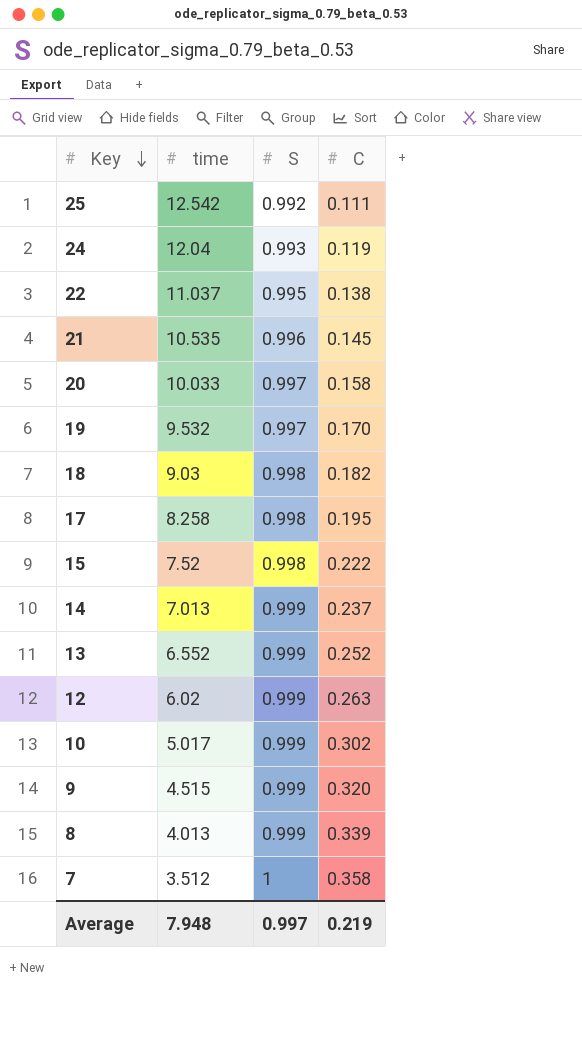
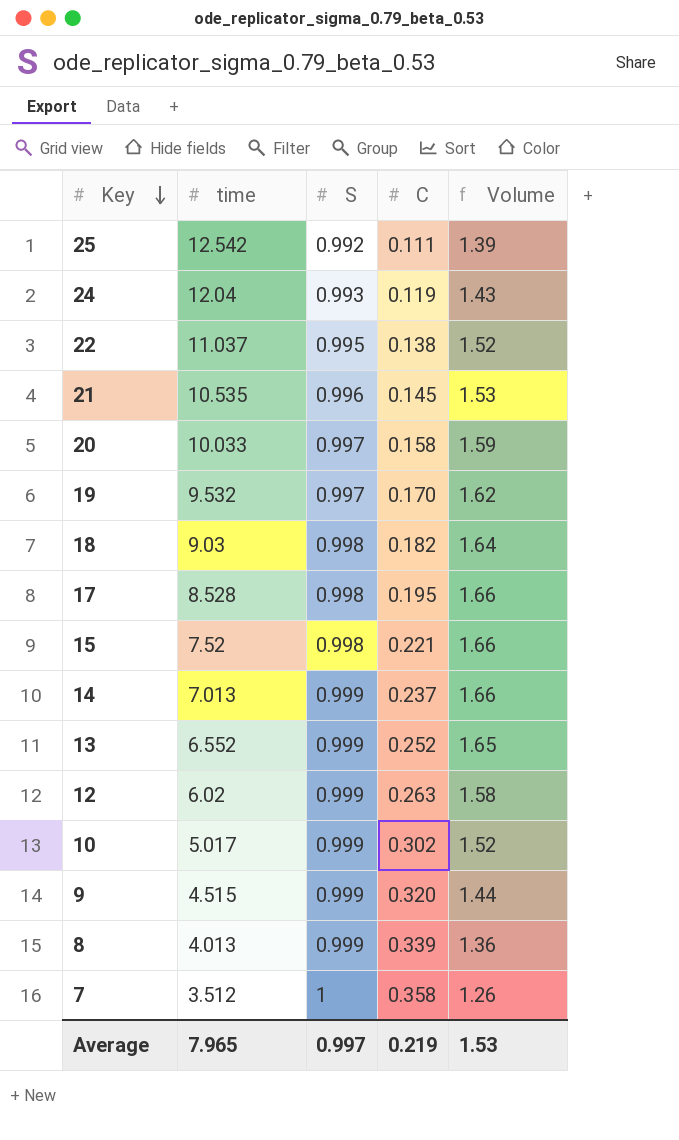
column Volume | formula: none -> [time] * [C]
17 | time: 8.258 -> 8.528
15 | C: 0.222 -> 0.221
Average | time: 7.948 -> 7.965

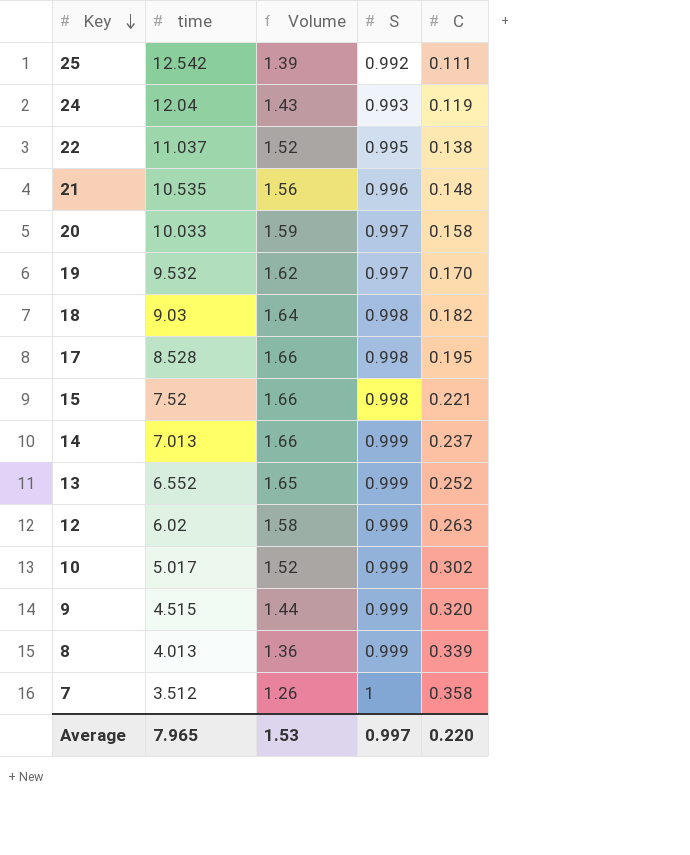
column Volume | position: 5 -> 3
21 | Volume: 1.53 -> 1.56
21 | C: 0.145 -> 0.148
Average | C: 0.219 -> 0.220

